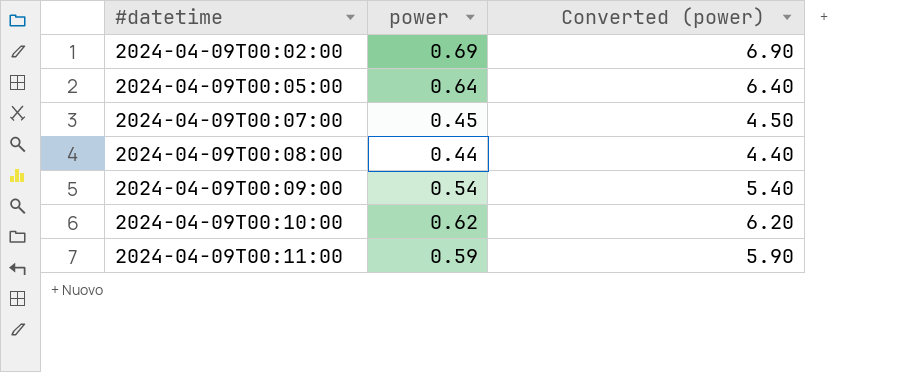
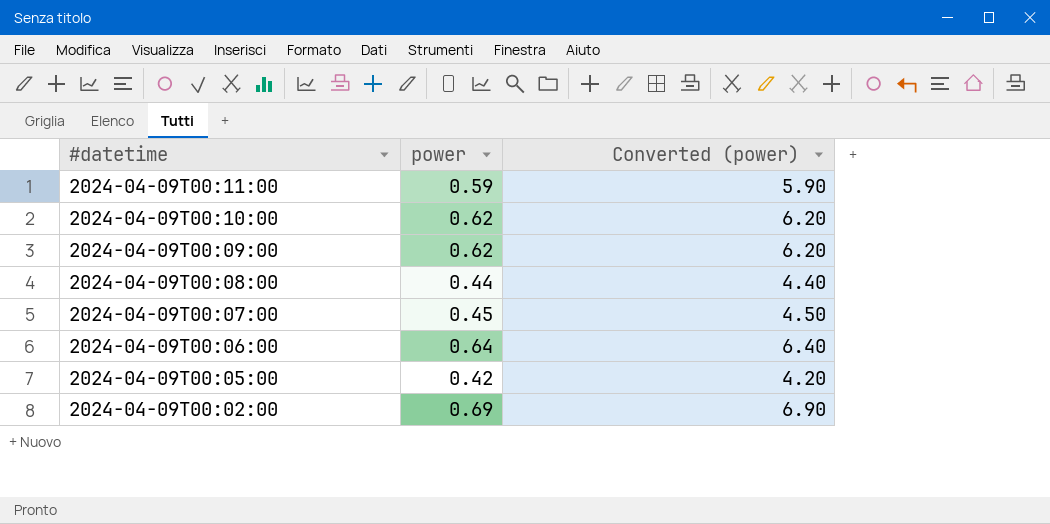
row order: #datetime ascending -> #datetime descending
2024-04-09T00:09:00 | power: 0.54 -> 0.62
2024-04-09T00:09:00 | Converted (power): 5.40 -> 6.20
row 2024-04-09T00:06:00: none -> 0.64 | 6.40
2024-04-09T00:05:00 | power: 0.64 -> 0.42
2024-04-09T00:05:00 | Converted (power): 6.40 -> 4.20

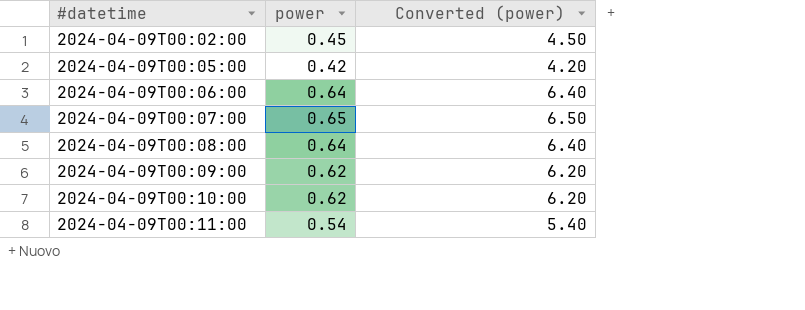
row order: #datetime descending -> #datetime ascending
2024-04-09T00:02:00 | power: 0.69 -> 0.45
2024-04-09T00:02:00 | Converted (power): 6.90 -> 4.50
2024-04-09T00:07:00 | power: 0.45 -> 0.65
2024-04-09T00:07:00 | Converted (power): 4.50 -> 6.50
2024-04-09T00:08:00 | power: 0.44 -> 0.64
2024-04-09T00:08:00 | Converted (power): 4.40 -> 6.40
2024-04-09T00:11:00 | power: 0.59 -> 0.54
2024-04-09T00:11:00 | Converted (power): 5.90 -> 5.40

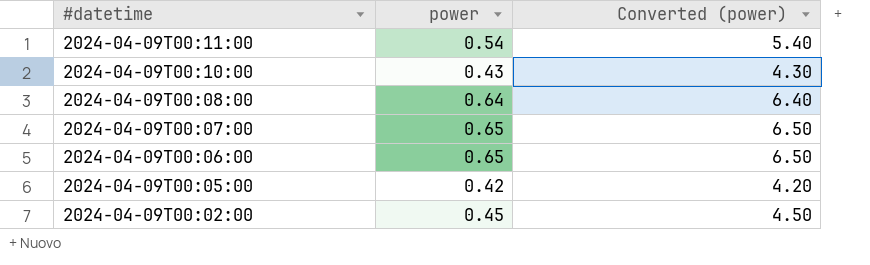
row order: #datetime ascending -> #datetime descending
row 2024-04-09T00:09:00: 0.62 | 6.20 -> none
2024-04-09T00:10:00 | power: 0.62 -> 0.43
2024-04-09T00:10:00 | Converted (power): 6.20 -> 4.30
2024-04-09T00:06:00 | power: 0.64 -> 0.65
2024-04-09T00:06:00 | Converted (power): 6.40 -> 6.50

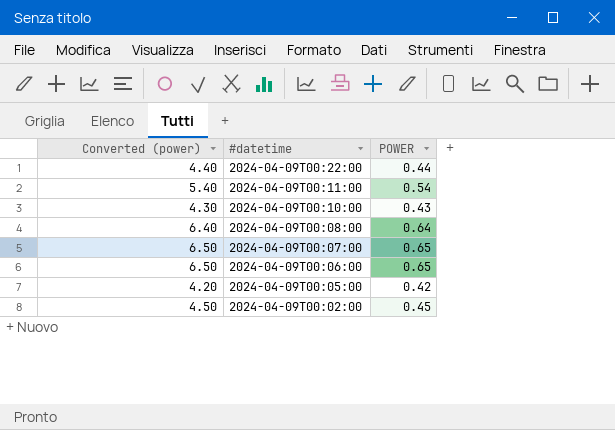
column Converted (power) | position: 3 -> 1
column name: power -> POWER
row 2024-04-09T00:22:00: none -> 4.40 | 0.44

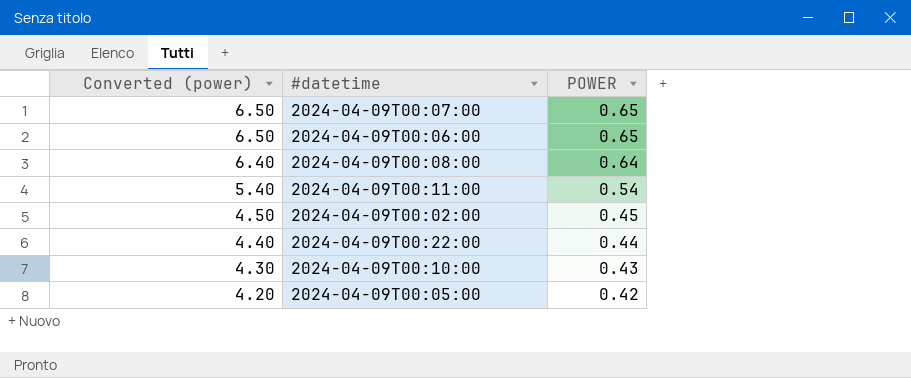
row order: #datetime descending -> Converted (power) descending

